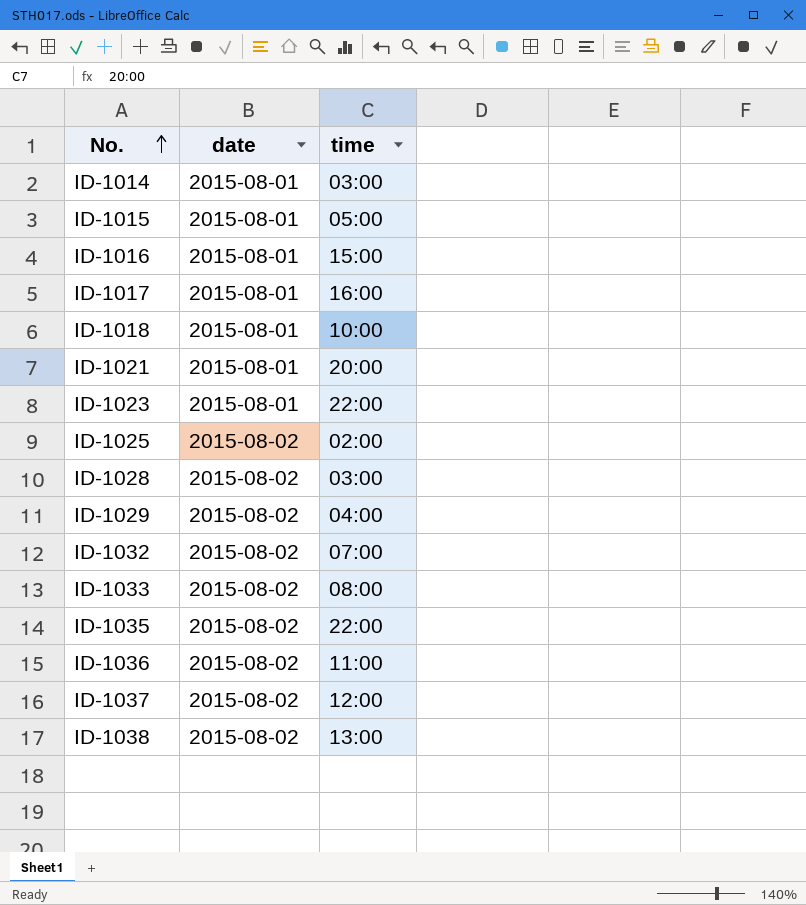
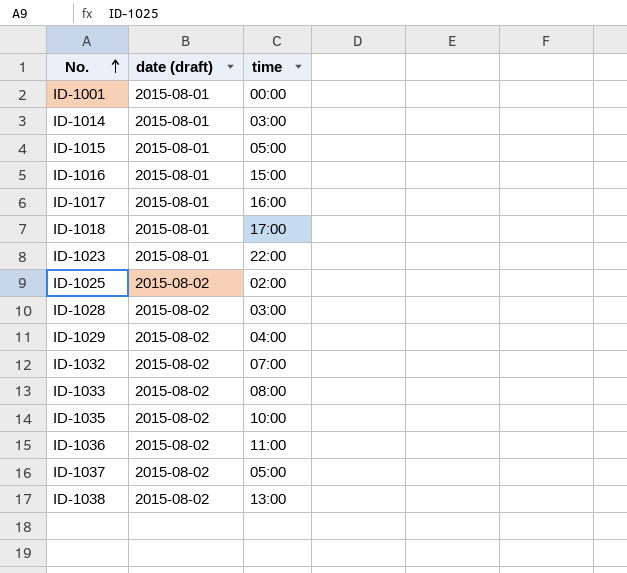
column name: date -> date (draft)
row ID-1021: 2015-08-01 | 20:00 -> none
row ID-1001: none -> 2015-08-01 | 00:00
ID-1018 | time: 10:00 -> 17:00
ID-1035 | time: 22:00 -> 10:00
ID-1037 | time: 12:00 -> 05:00

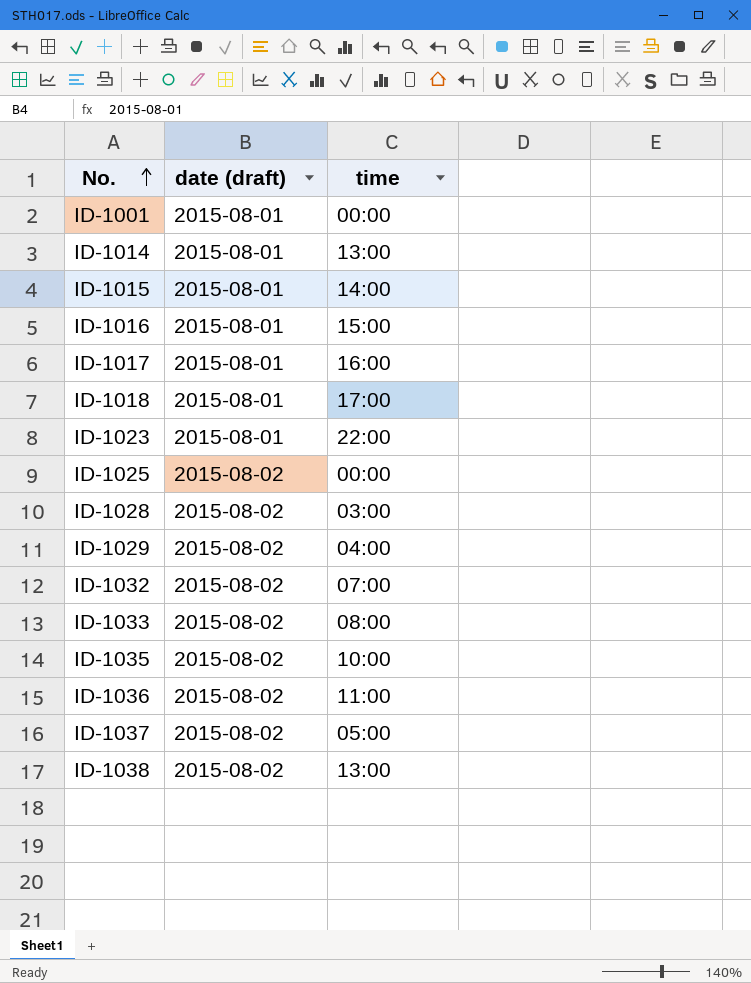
ID-1014 | time: 03:00 -> 13:00
ID-1015 | time: 05:00 -> 14:00
ID-1025 | time: 02:00 -> 00:00

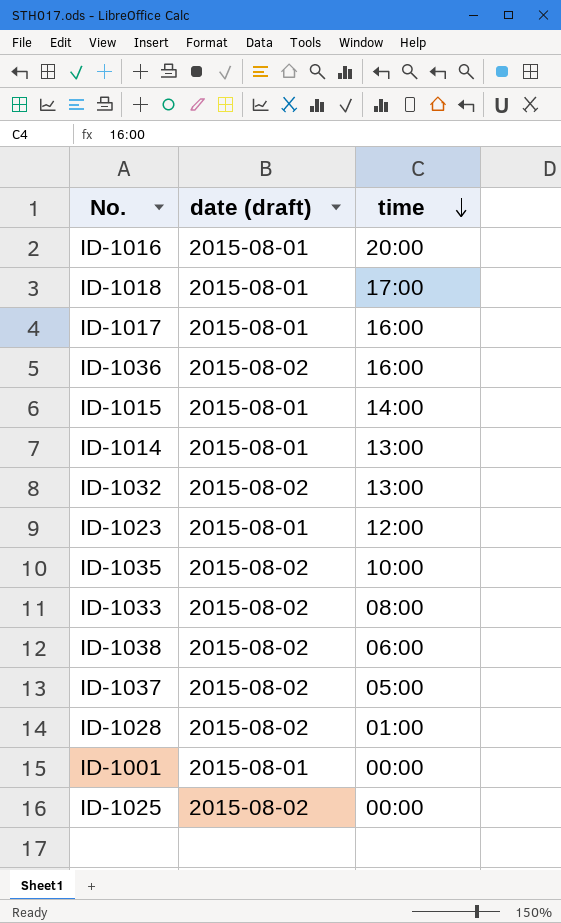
row order: No. ascending -> time descending
row ID-1029: 2015-08-02 | 04:00 -> none
ID-1016 | time: 15:00 -> 20:00
ID-1036 | time: 11:00 -> 16:00
ID-1032 | time: 07:00 -> 13:00
ID-1023 | time: 22:00 -> 12:00
ID-1038 | time: 13:00 -> 06:00
ID-1028 | time: 03:00 -> 01:00

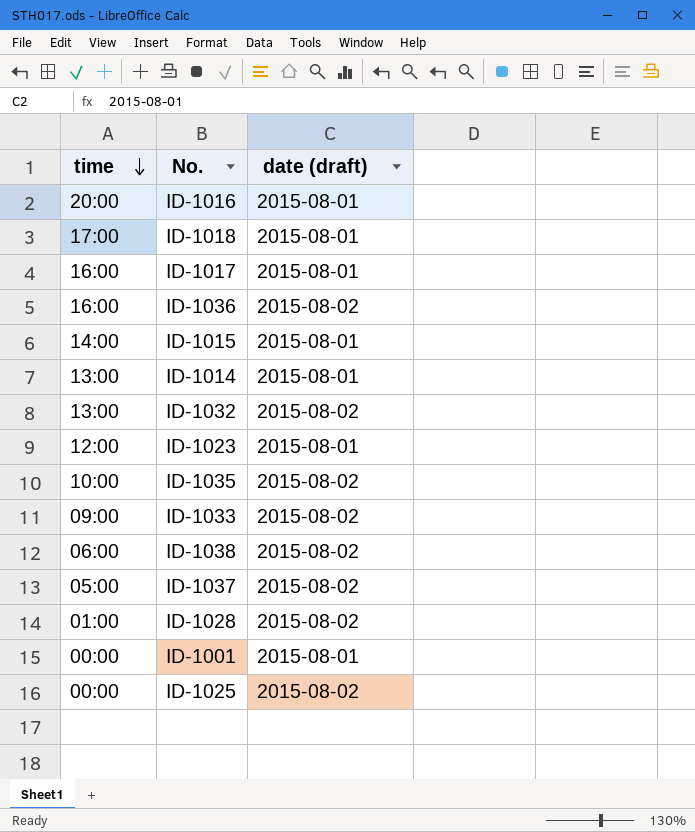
column time | position: 3 -> 1
ID-1033 | time: 08:00 -> 09:00

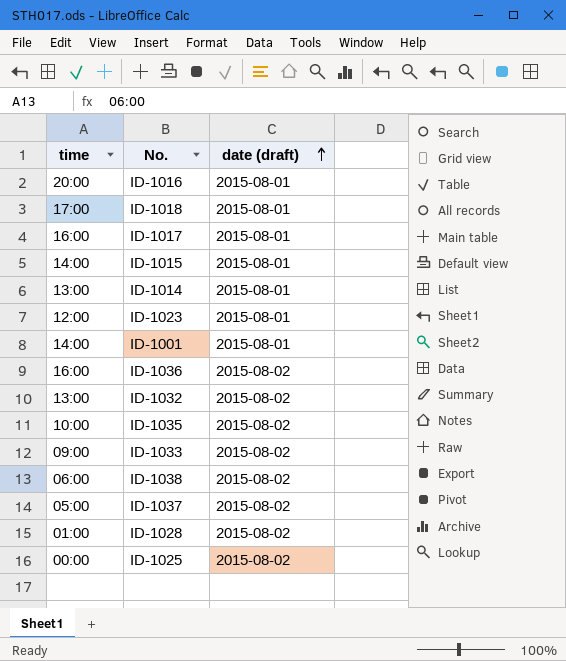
row order: time descending -> date (draft) ascending
ID-1001 | time: 00:00 -> 14:00

